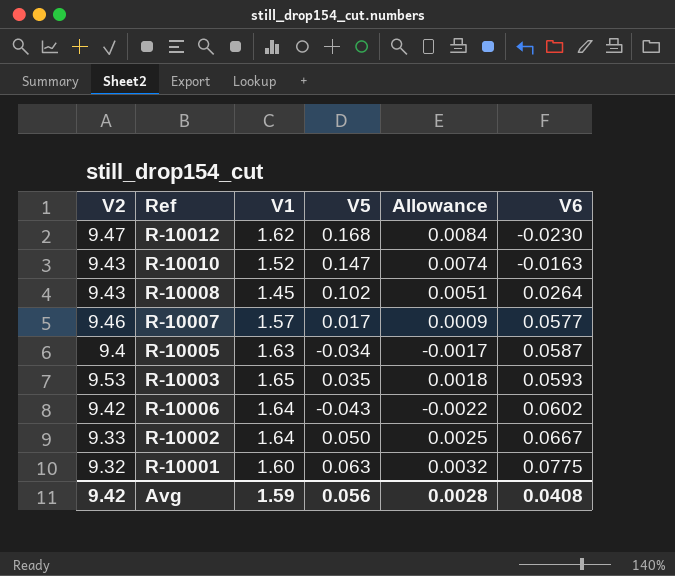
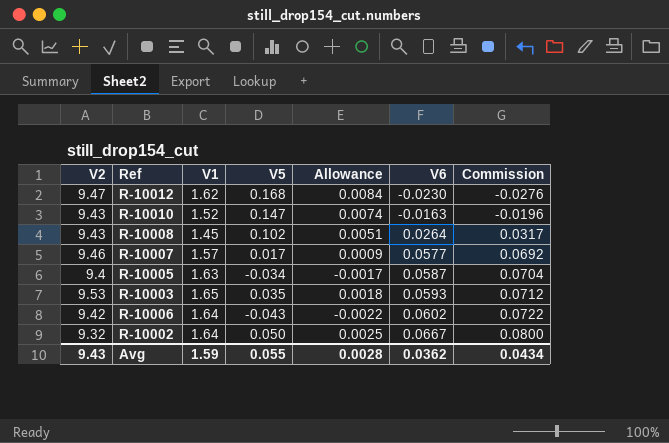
column Commission | formula: none -> [V6] * 1.2
row R-10001: 9.32 | 1.60 | 0.063 | 0.0032 | 0.0775 -> none
R-10002 | V2: 9.33 -> 9.32
Avg | V2: 9.42 -> 9.43
Avg | V5: 0.056 -> 0.055
Avg | V6: 0.0408 -> 0.0362

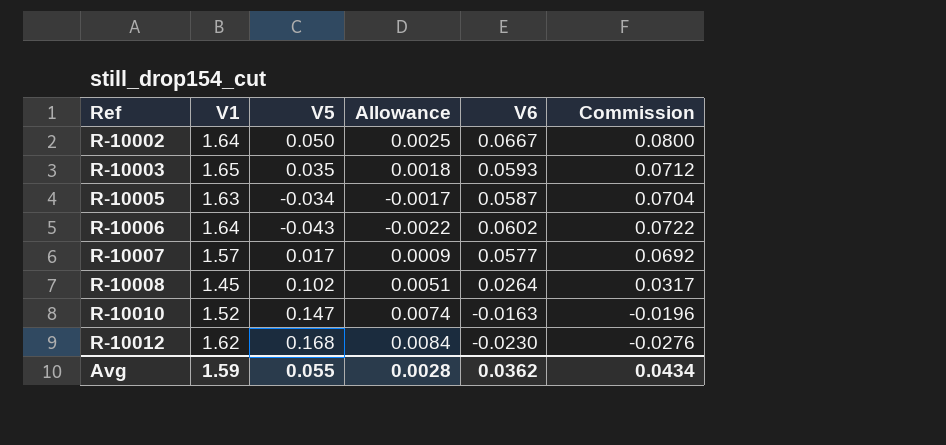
row order: V6 ascending -> Ref ascending
column V2 | position: 1 -> none

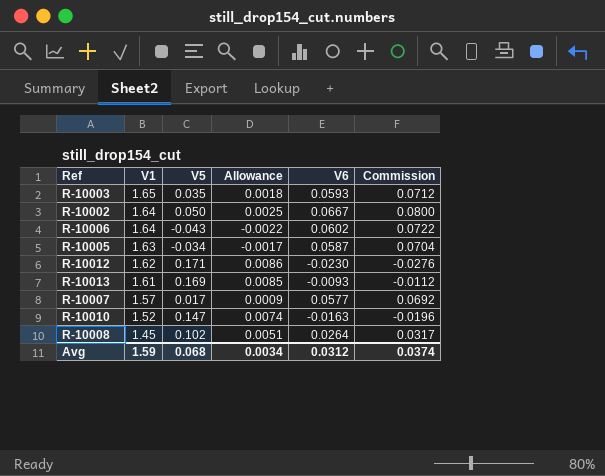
row order: Ref ascending -> V1 descending
R-10012 | V5: 0.168 -> 0.171
R-10012 | Allowance: 0.0084 -> 0.0086
row R-10013: none -> 1.61 | 0.169 | 0.0085 | -0.0093 | -0.0112
Avg | V5: 0.055 -> 0.068
Avg | Allowance: 0.0028 -> 0.0034
Avg | V6: 0.0362 -> 0.0312
Avg | Commission: 0.0434 -> 0.0374

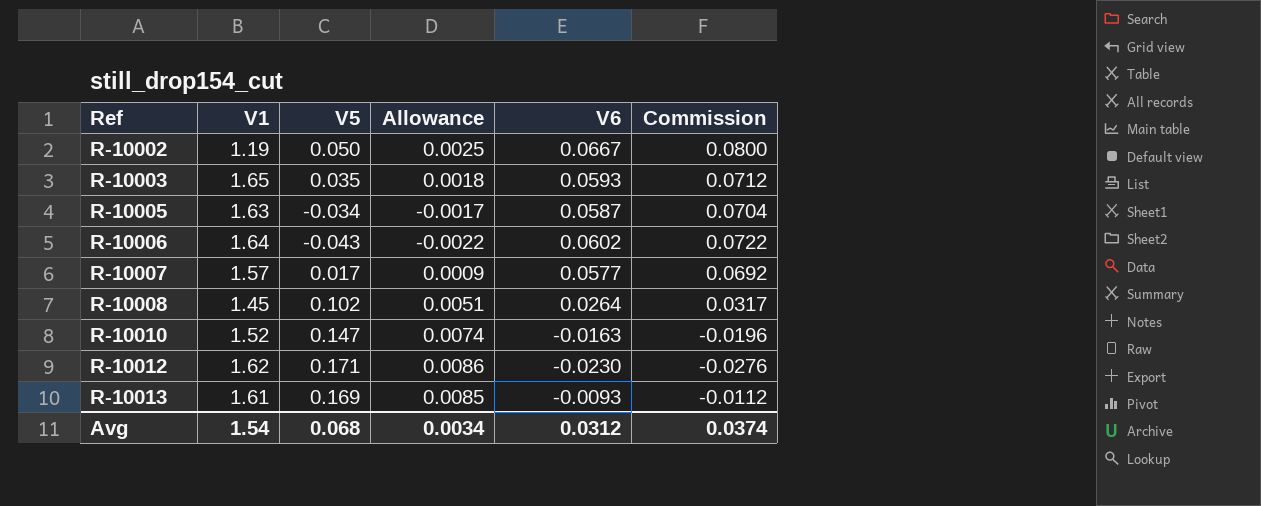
row order: V1 descending -> Ref ascending
R-10002 | V1: 1.64 -> 1.19
Avg | V1: 1.59 -> 1.54

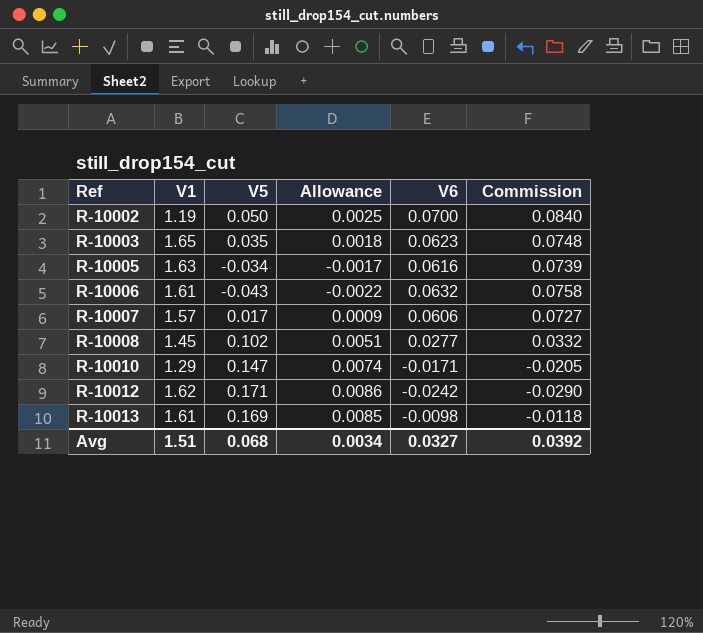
R-10002 | V6: 0.0667 -> 0.0700
R-10002 | Commission: 0.0800 -> 0.0840
R-10003 | V6: 0.0593 -> 0.0623
R-10003 | Commission: 0.0712 -> 0.0748
R-10005 | V6: 0.0587 -> 0.0616
R-10005 | Commission: 0.0704 -> 0.0739
R-10006 | V1: 1.64 -> 1.61
R-10006 | V6: 0.0602 -> 0.0632
R-10006 | Commission: 0.0722 -> 0.0758
R-10007 | V6: 0.0577 -> 0.0606
R-10007 | Commission: 0.0692 -> 0.0727
R-10008 | V6: 0.0264 -> 0.0277
R-10008 | Commission: 0.0317 -> 0.0332
R-10010 | V1: 1.52 -> 1.29
R-10010 | V6: -0.0163 -> -0.0171
R-10010 | Commission: -0.0196 -> -0.0205
R-10012 | V6: -0.0230 -> -0.0242
R-10012 | Commission: -0.0276 -> -0.0290
R-10013 | V6: -0.0093 -> -0.0098
R-10013 | Commission: -0.0112 -> -0.0118
Avg | V1: 1.54 -> 1.51
Avg | V6: 0.0312 -> 0.0327
Avg | Commission: 0.0374 -> 0.0392

